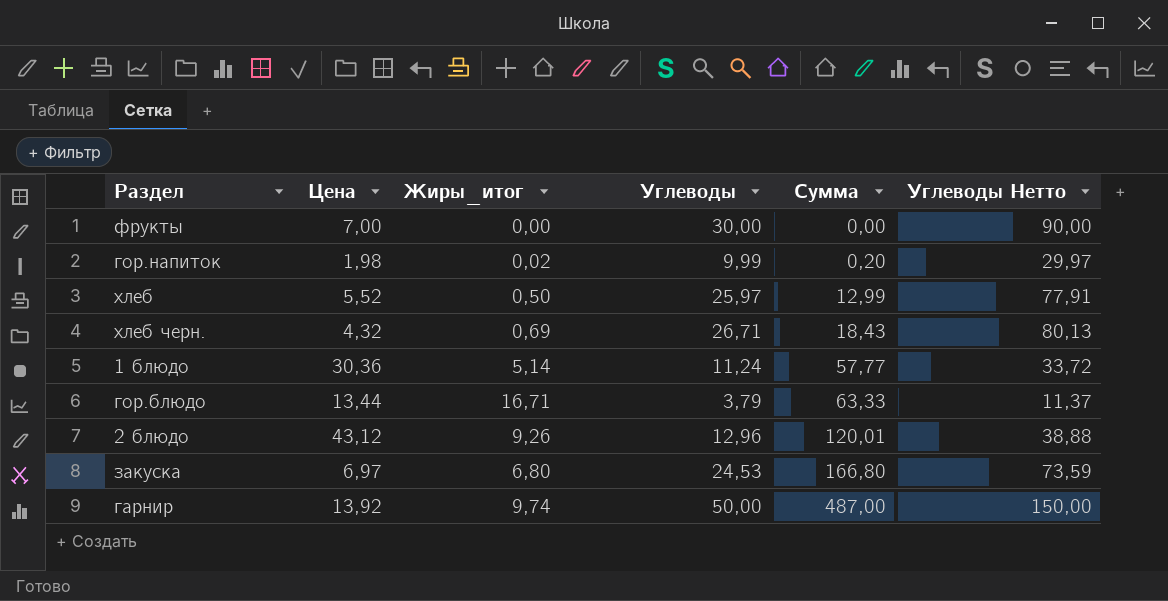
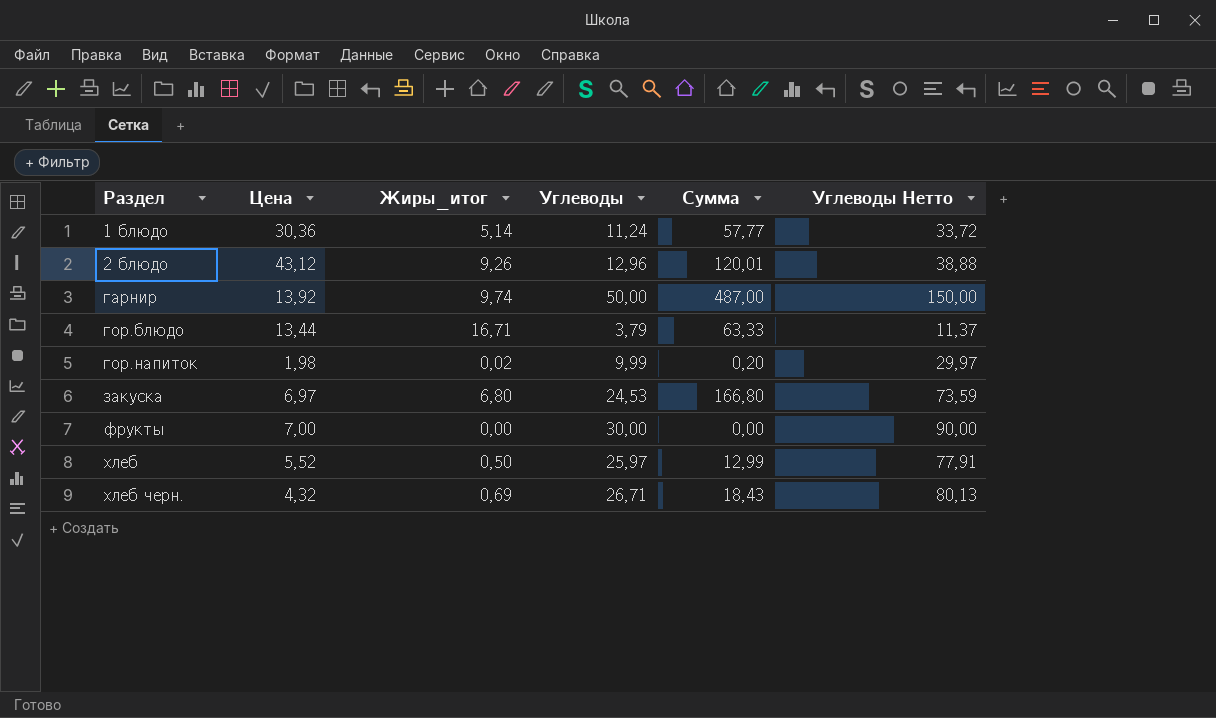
row order: Сумма ascending -> Раздел ascending

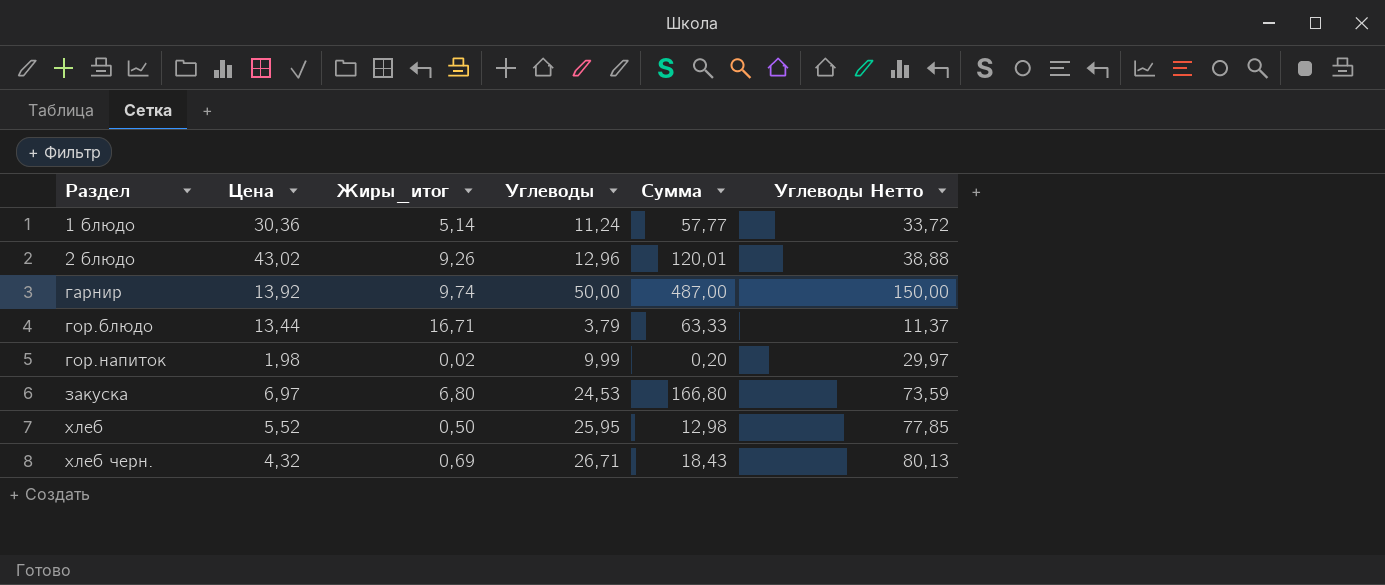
row фрукты: 7,00 | 0,00 | 30,00 | 0,00 | 90,00 -> none
2 блюдо | Цена: 43,12 -> 43,02
хлеб | Углеводы: 25,97 -> 25,95
хлеб | Сумма: 12,99 -> 12,98
хлеб | Углеводы Нетто: 77,91 -> 77,85

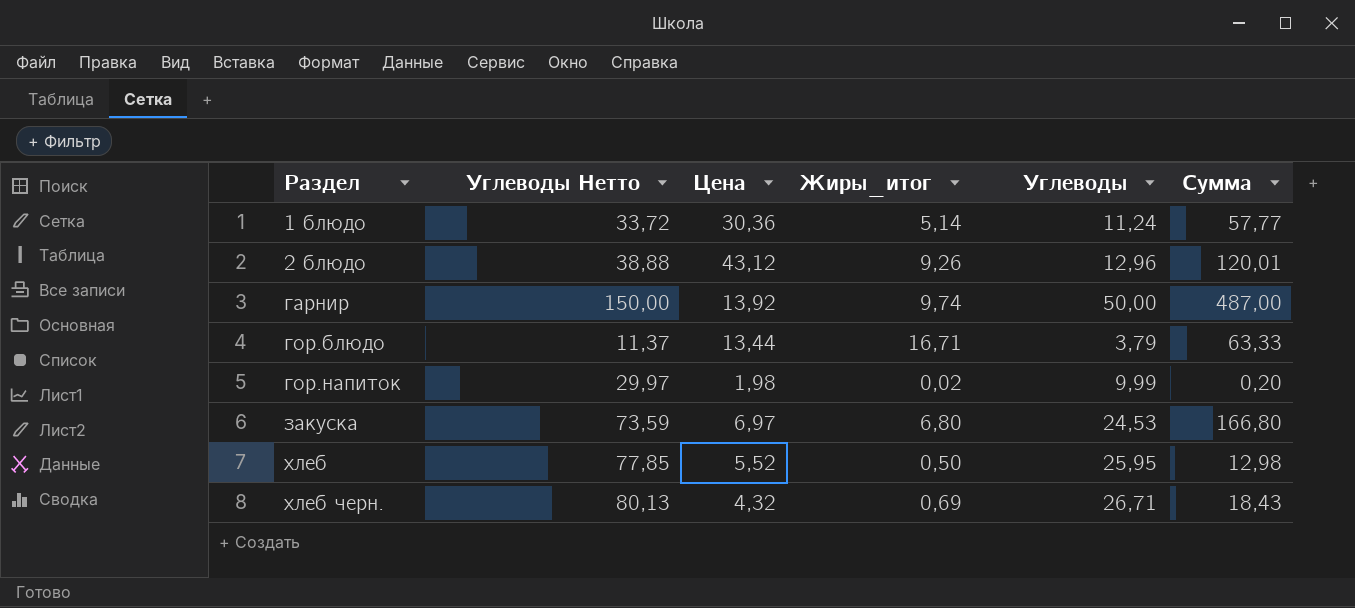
column Углеводы Нетто | position: 6 -> 2
2 блюдо | Цена: 43,02 -> 43,12

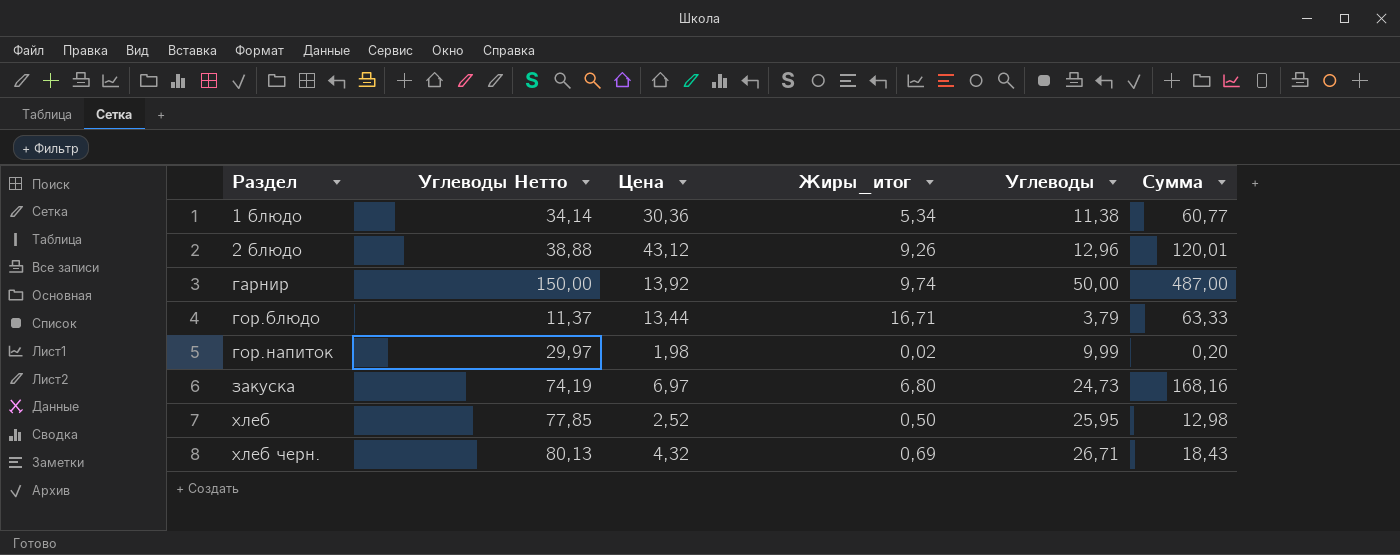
1 блюдо | Углеводы Нетто: 33,72 -> 34,14
1 блюдо | Жиры_итог: 5,14 -> 5,34
1 блюдо | Углеводы: 11,24 -> 11,38
1 блюдо | Сумма: 57,77 -> 60,77
закуска | Углеводы Нетто: 73,59 -> 74,19
закуска | Углеводы: 24,53 -> 24,73
закуска | Сумма: 166,80 -> 168,16
хлеб | Цена: 5,52 -> 2,52

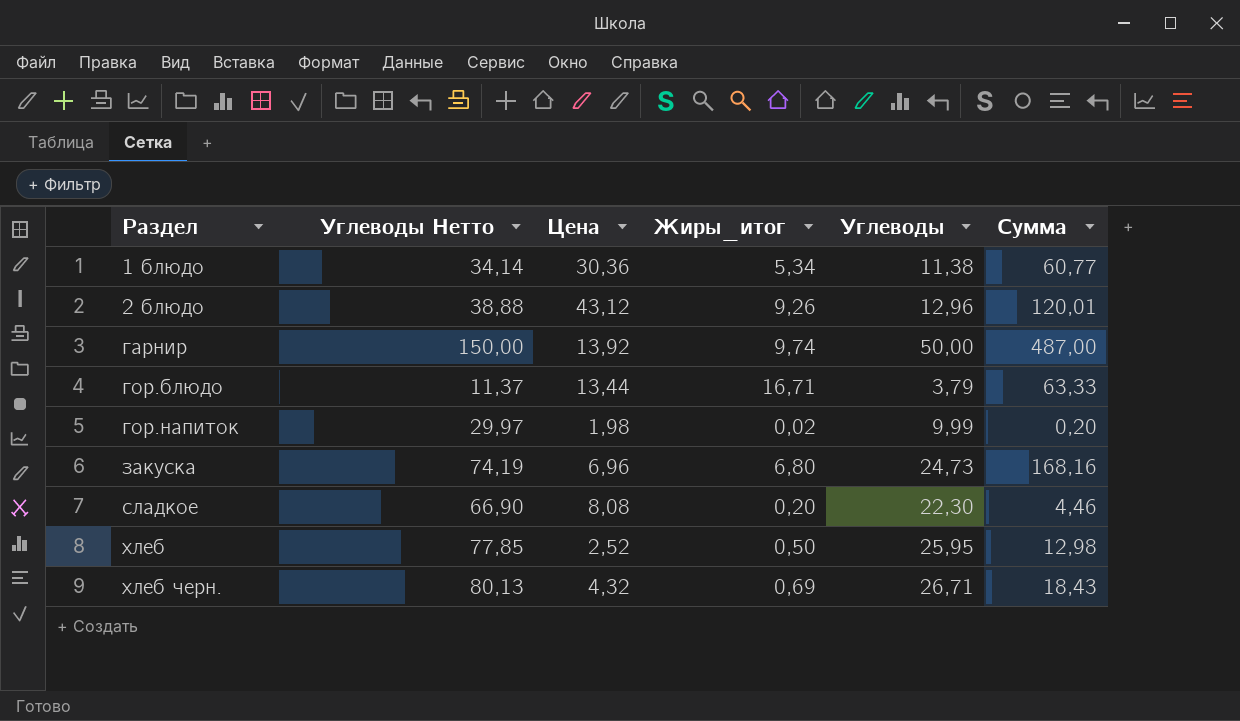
закуска | Цена: 6,97 -> 6,96
row сладкое: none -> 66,90 | 8,08 | 0,20 | 22,30 | 4,46

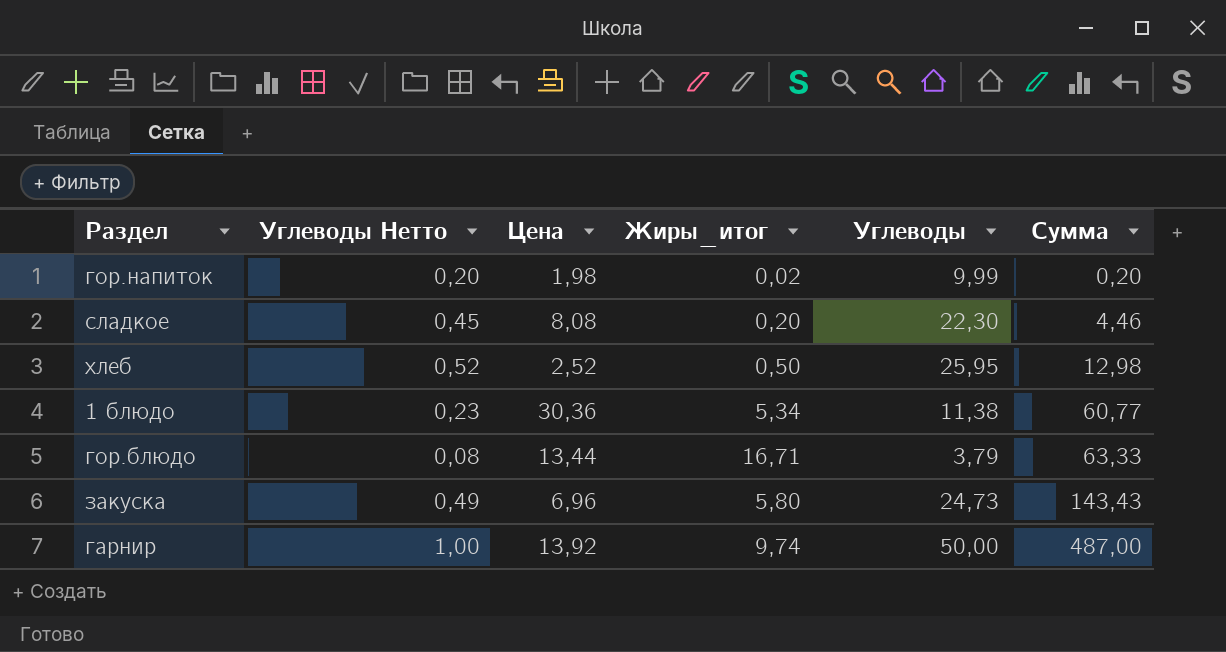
row order: Раздел ascending -> Сумма ascending
column Углеводы Нетто | formula: [Углеводы] * 3 -> [Углеводы] * 0,02
row 2 блюдо: 38,88 | 43,12 | 9,26 | 12,96 | 120,01 -> none
row хлеб черн.: 80,13 | 4,32 | 0,69 | 26,71 | 18,43 -> none
закуска | Жиры_итог: 6,80 -> 5,80
закуска | Сумма: 168,16 -> 143,43

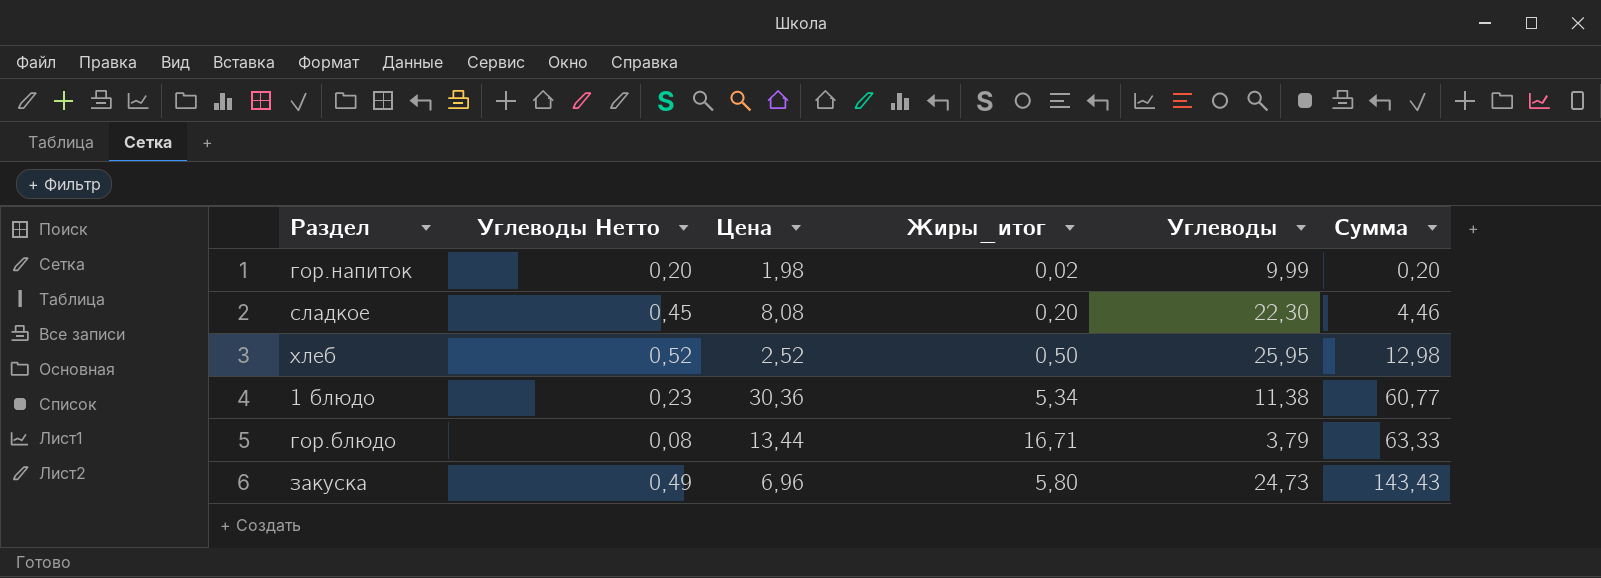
row гарнир: 1,00 | 13,92 | 9,74 | 50,00 | 487,00 -> none

